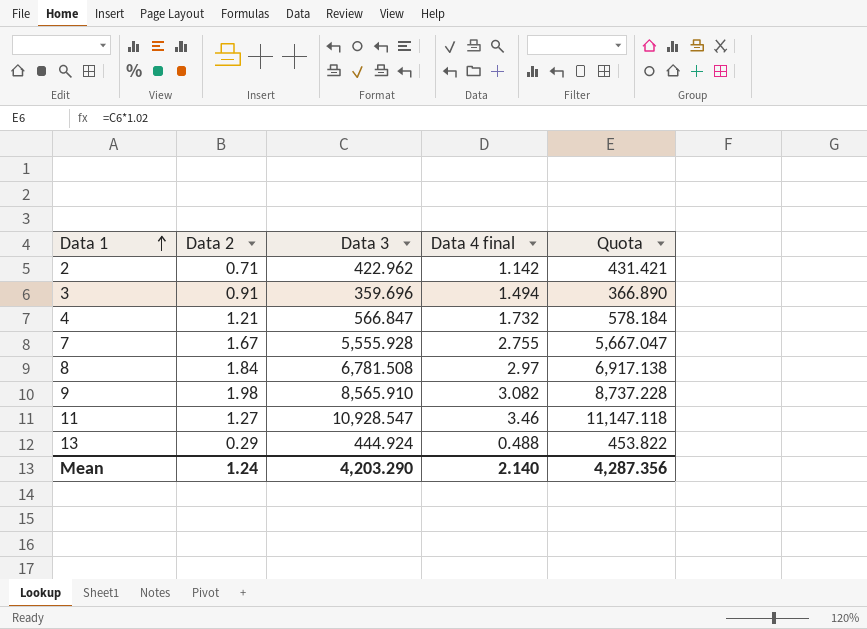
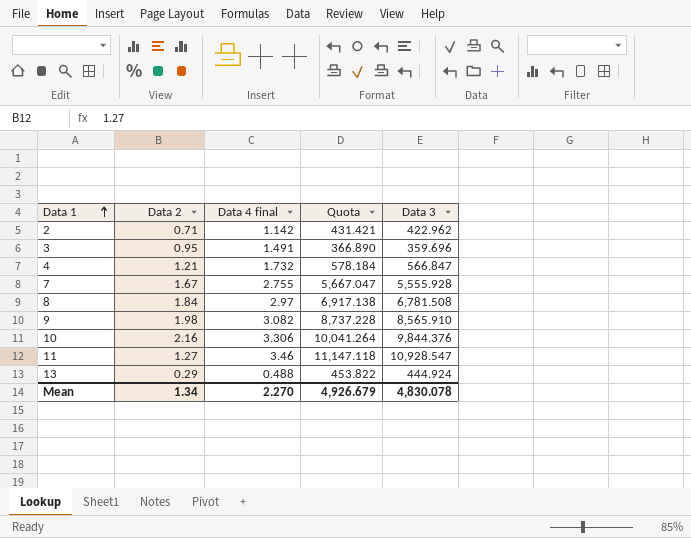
column Data 3 | position: 3 -> 5
3 | Data 2: 0.91 -> 0.95
3 | Data 4 final: 1.494 -> 1.491
row 10: none -> 2.16 | 3.306 | 10,041.264 | 9,844.376
Mean | Data 2: 1.24 -> 1.34
Mean | Data 4 final: 2.140 -> 2.270
Mean | Quota: 4,287.356 -> 4,926.679
Mean | Data 3: 4,203.290 -> 4,830.078

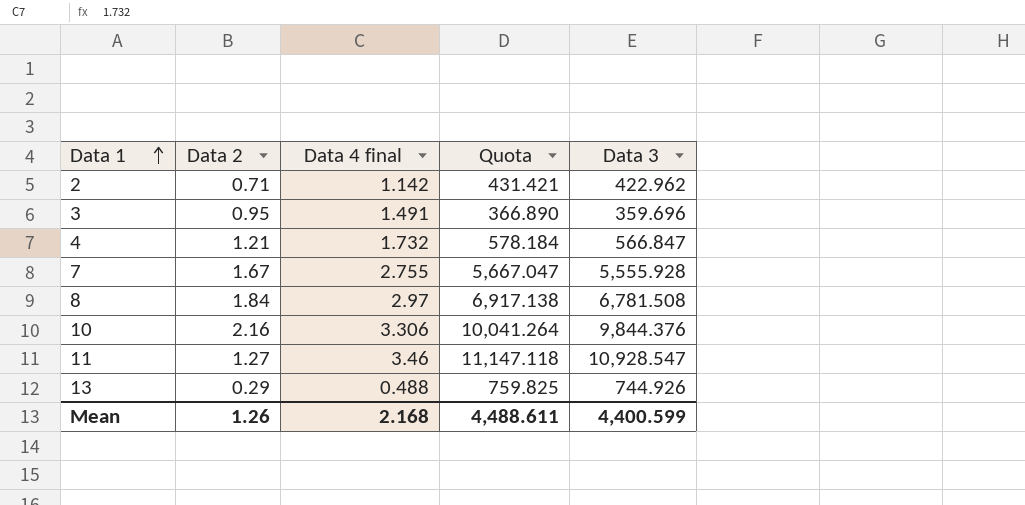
row 9: 1.98 | 3.082 | 8,737.228 | 8,565.910 -> none
13 | Quota: 453.822 -> 759.825
13 | Data 3: 444.924 -> 744.926
Mean | Data 2: 1.34 -> 1.26
Mean | Data 4 final: 2.270 -> 2.168
Mean | Quota: 4,926.679 -> 4,488.611
Mean | Data 3: 4,830.078 -> 4,400.599

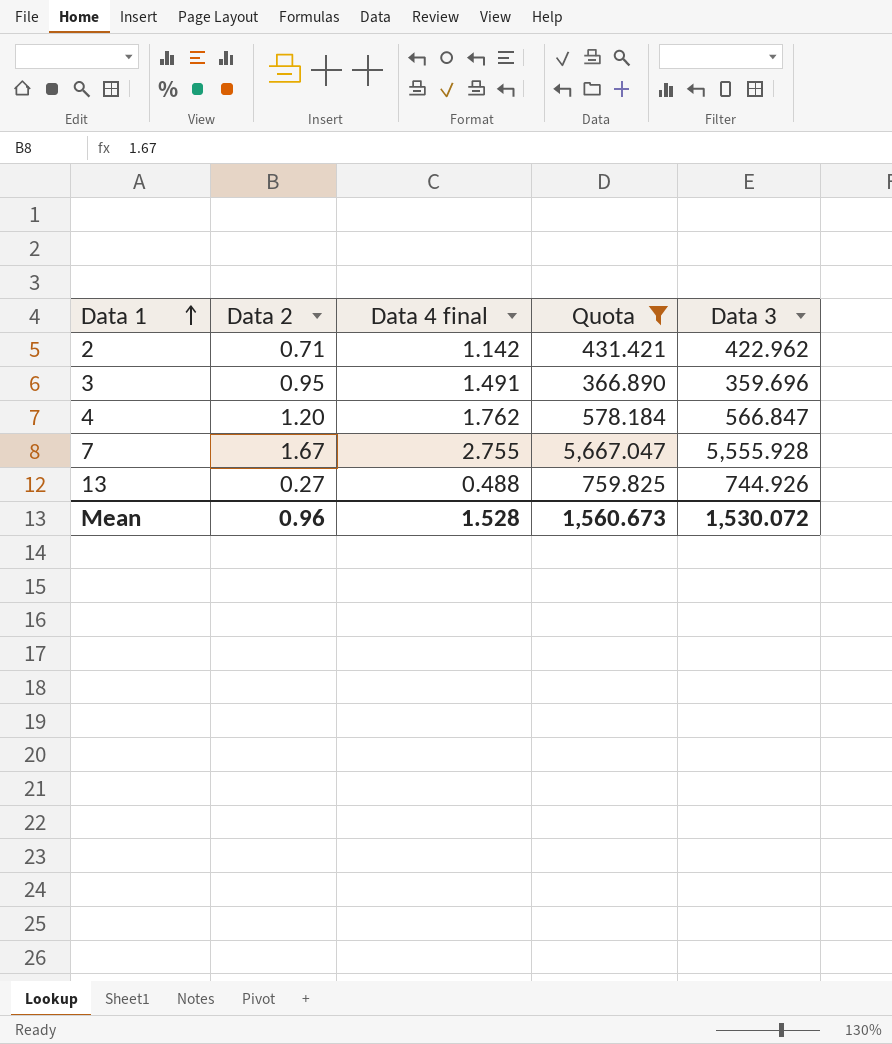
filter: none -> Quota <= 5,667.047
4 | Data 2: 1.21 -> 1.20
4 | Data 4 final: 1.732 -> 1.762
13 | Data 2: 0.29 -> 0.27
Mean | Data 2: 1.26 -> 0.96
Mean | Data 4 final: 2.168 -> 1.528
Mean | Quota: 4,488.611 -> 1,560.673
Mean | Data 3: 4,400.599 -> 1,530.072

